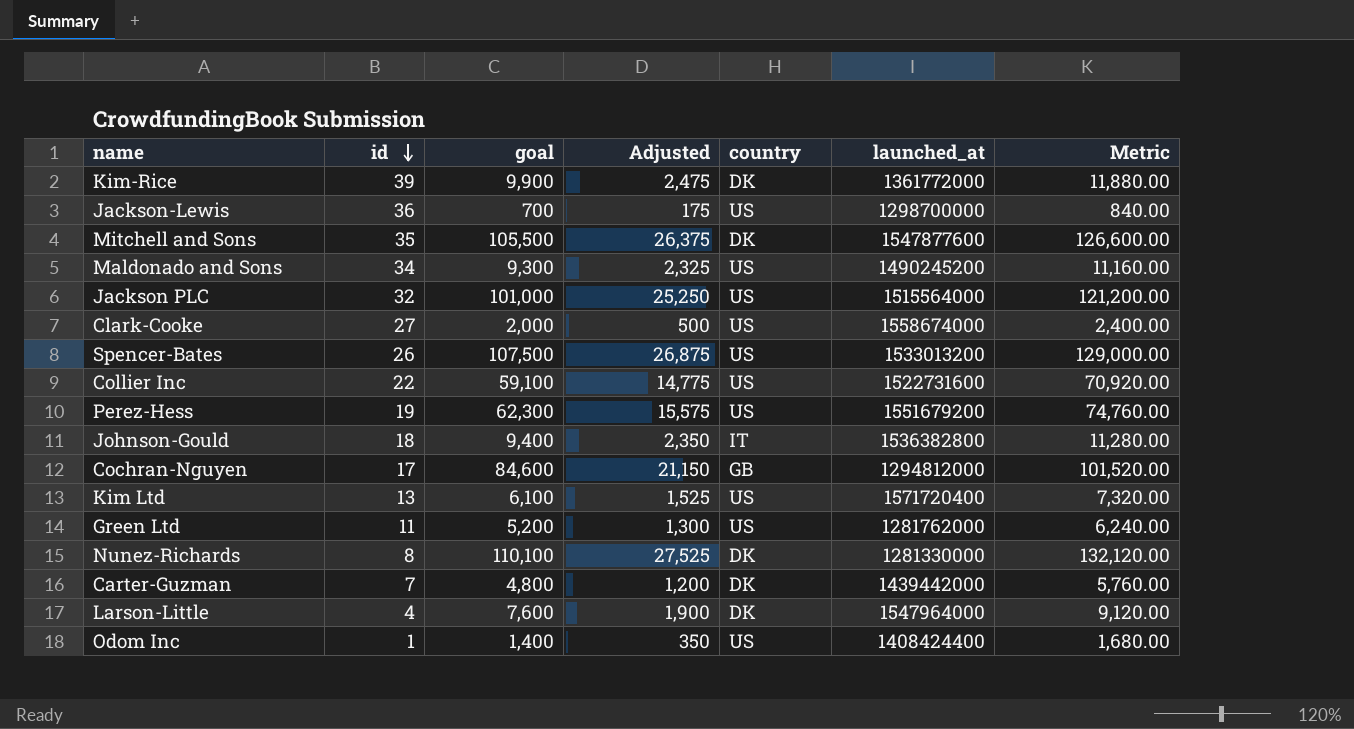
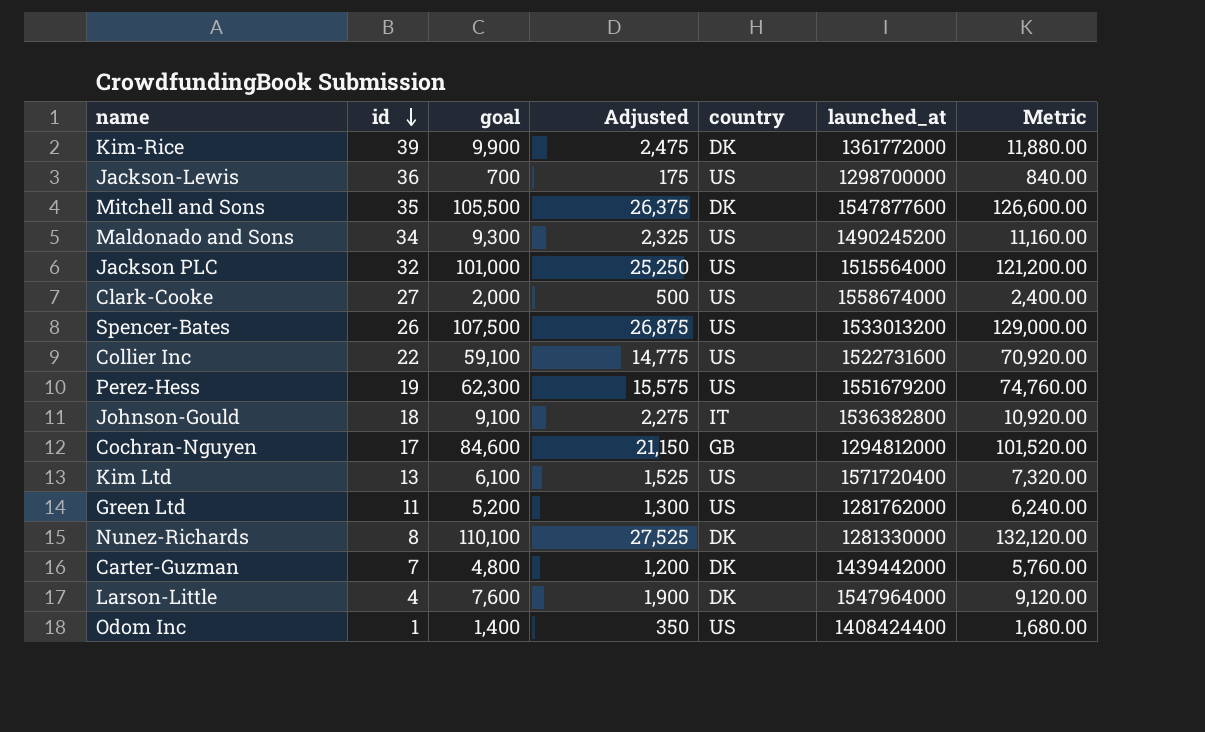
Johnson-Gould | goal: 9,400 -> 9,100
Johnson-Gould | Adjusted: 2,350 -> 2,275
Johnson-Gould | Metric: 11,280.00 -> 10,920.00

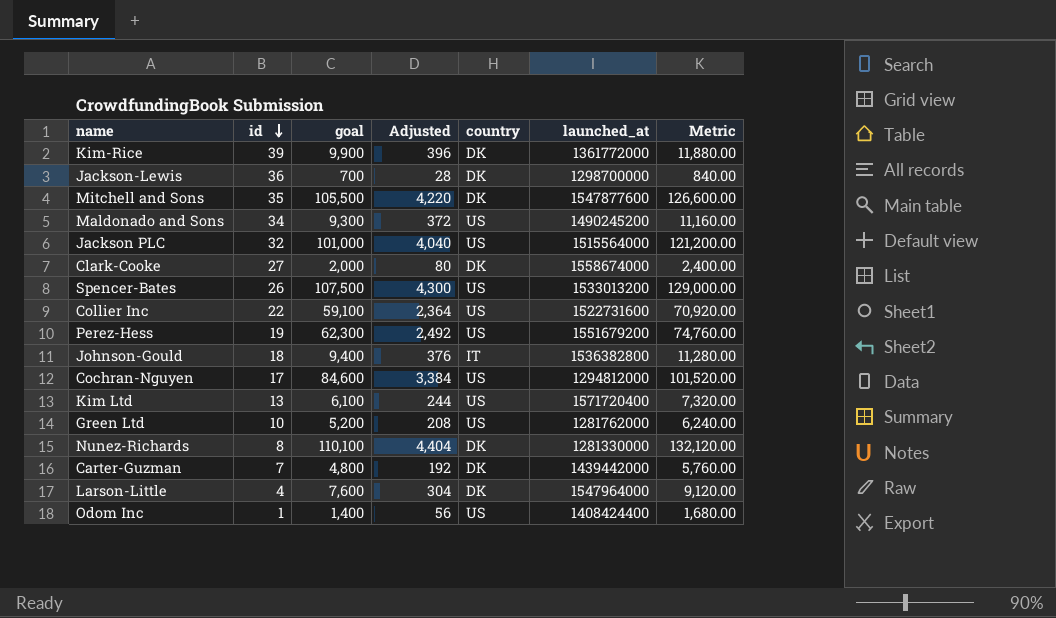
column Adjusted | formula: [goal] * 0.25 -> [goal] * 0.04
Jackson-Lewis | country: US -> DK
Clark-Cooke | country: US -> DK
Johnson-Gould | goal: 9,100 -> 9,400
Johnson-Gould | Metric: 10,920.00 -> 11,280.00
Cochran-Nguyen | country: GB -> US
Green Ltd | id: 11 -> 10

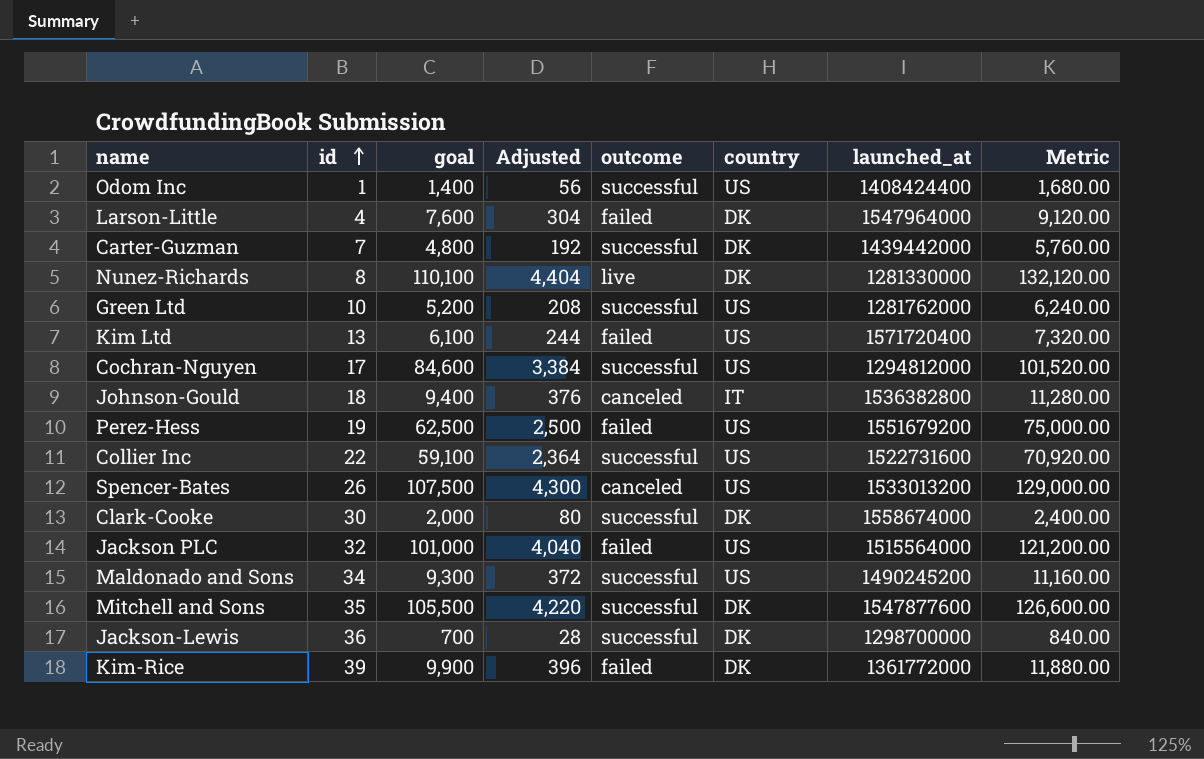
row order: id descending -> id ascending
column outcome | position: none -> 5
Perez-Hess | goal: 62,300 -> 62,500
Perez-Hess | Adjusted: 2,492 -> 2,500
Perez-Hess | Metric: 74,760.00 -> 75,000.00
Clark-Cooke | id: 27 -> 30

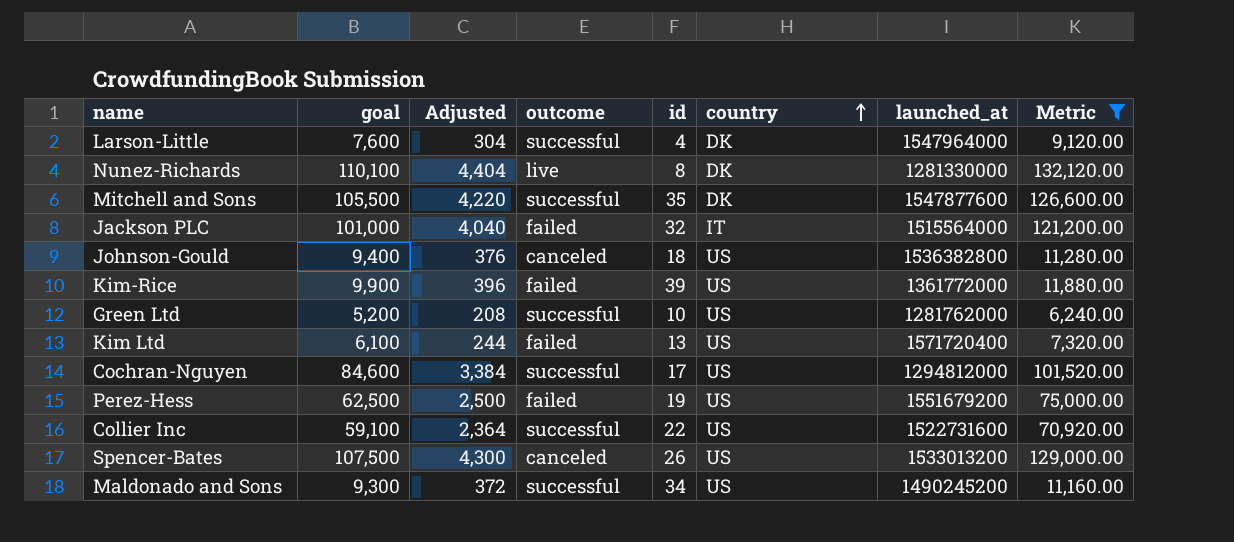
filter: none -> Metric >= 6,240.00
row order: id ascending -> country ascending
column id | position: 2 -> 5
Larson-Little | outcome: failed -> successful
Jackson PLC | country: US -> IT
Johnson-Gould | country: IT -> US
Kim-Rice | country: DK -> US

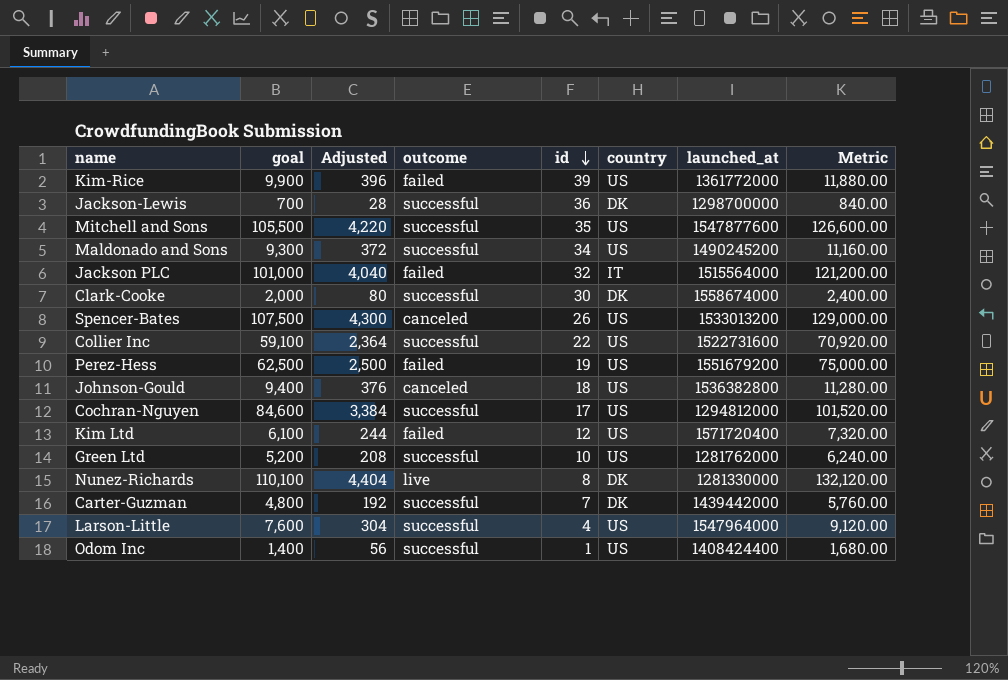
filter: Metric >= 6,240.00 -> none
row order: country ascending -> id descending
Mitchell and Sons | country: DK -> US
Kim Ltd | id: 13 -> 12
Larson-Little | country: DK -> US

